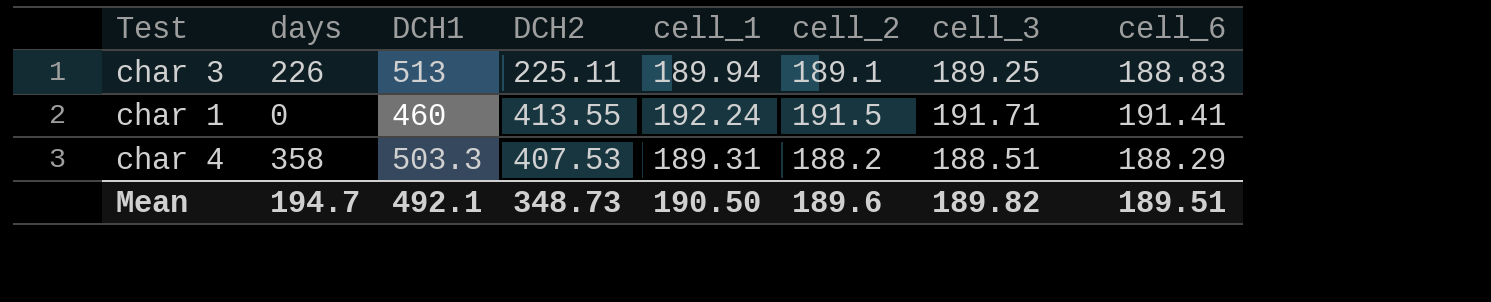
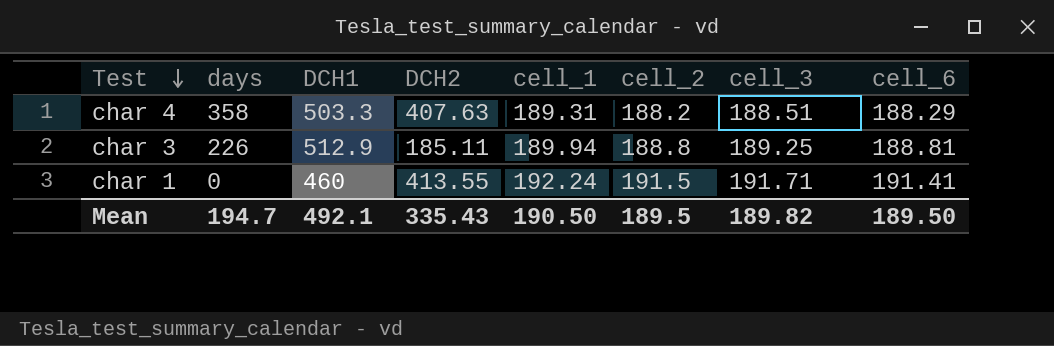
row order: none -> Test descending
char 4 | DCH2: 407.53 -> 407.63
char 3 | DCH1: 513 -> 512.9
char 3 | DCH2: 225.11 -> 185.11
char 3 | cell_2: 189.1 -> 188.8
char 3 | cell_6: 188.83 -> 188.81
Mean | DCH2: 348.73 -> 335.43
Mean | cell_2: 189.6 -> 189.5
Mean | cell_6: 189.51 -> 189.50

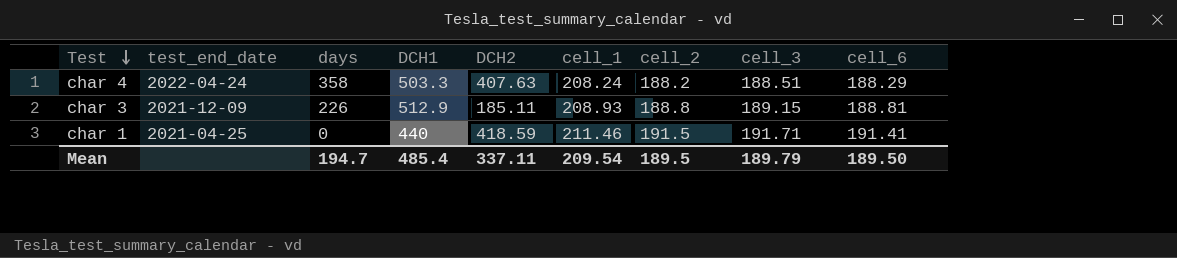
column test_end_date | position: none -> 2
char 4 | cell_1: 189.31 -> 208.24
char 3 | cell_1: 189.94 -> 208.93
char 3 | cell_3: 189.25 -> 189.15
char 1 | DCH1: 460 -> 440
char 1 | DCH2: 413.55 -> 418.59
char 1 | cell_1: 192.24 -> 211.46
Mean | DCH1: 492.1 -> 485.4
Mean | DCH2: 335.43 -> 337.11
Mean | cell_1: 190.50 -> 209.54
Mean | cell_3: 189.82 -> 189.79

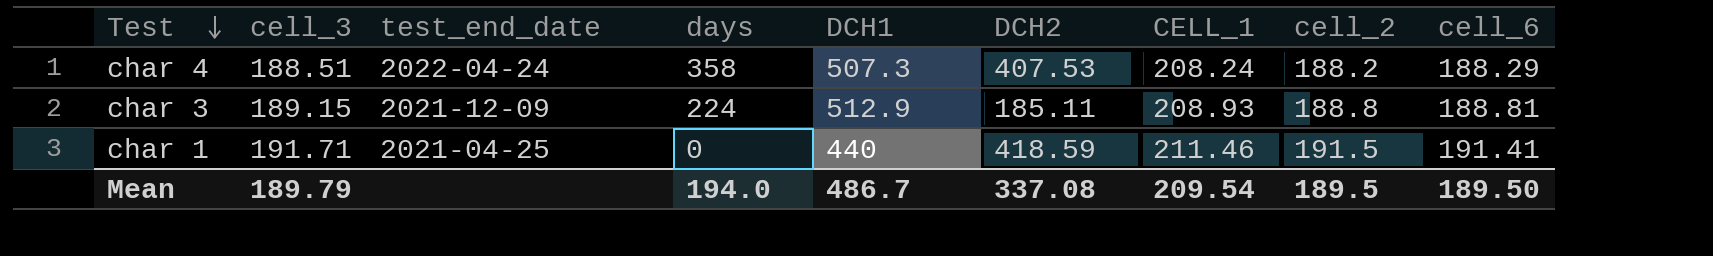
column cell_3 | position: 8 -> 2
column name: cell_1 -> CELL_1
char 4 | DCH1: 503.3 -> 507.3
char 4 | DCH2: 407.63 -> 407.53
char 3 | days: 226 -> 224
Mean | days: 194.7 -> 194.0
Mean | DCH1: 485.4 -> 486.7
Mean | DCH2: 337.11 -> 337.08

